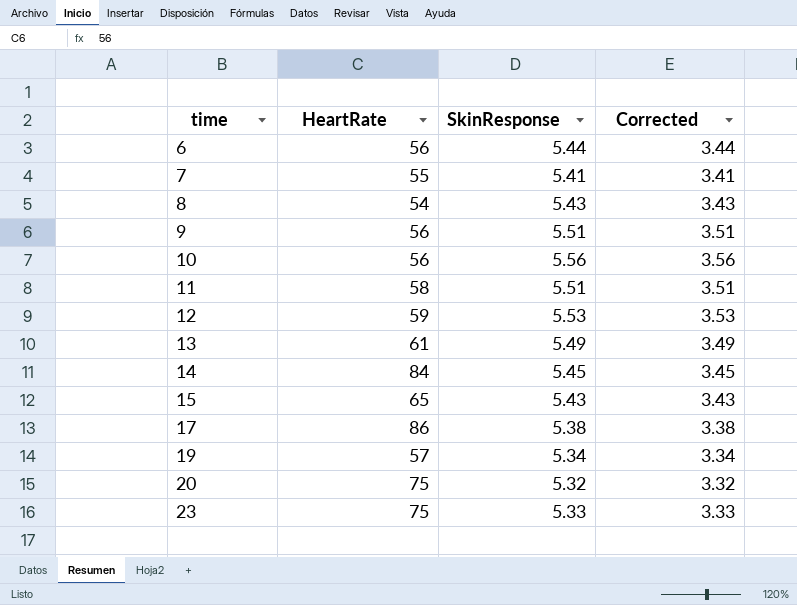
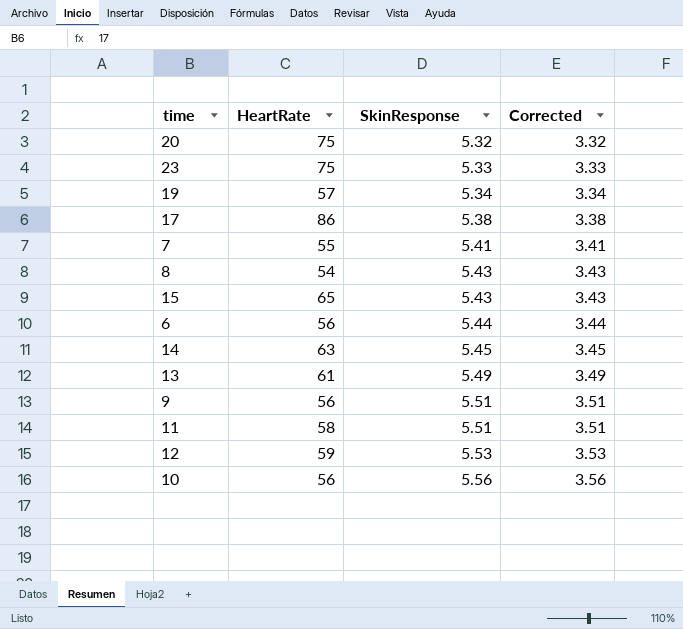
row order: time ascending -> SkinResponse ascending
14 | HeartRate: 84 -> 63

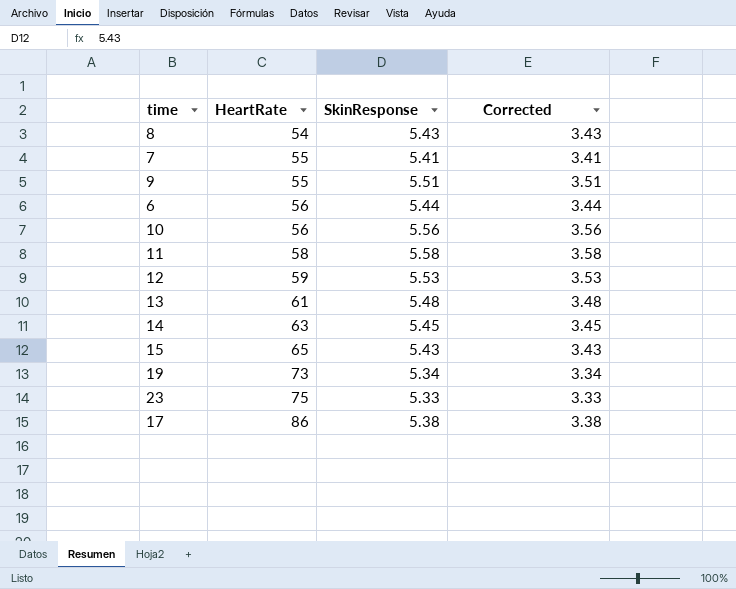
row order: SkinResponse ascending -> HeartRate ascending
row 20: 75 | 5.32 | 3.32 -> none
9 | HeartRate: 56 -> 55
11 | SkinResponse: 5.51 -> 5.58
11 | Corrected: 3.51 -> 3.58
13 | SkinResponse: 5.49 -> 5.48
13 | Corrected: 3.49 -> 3.48
19 | HeartRate: 57 -> 73

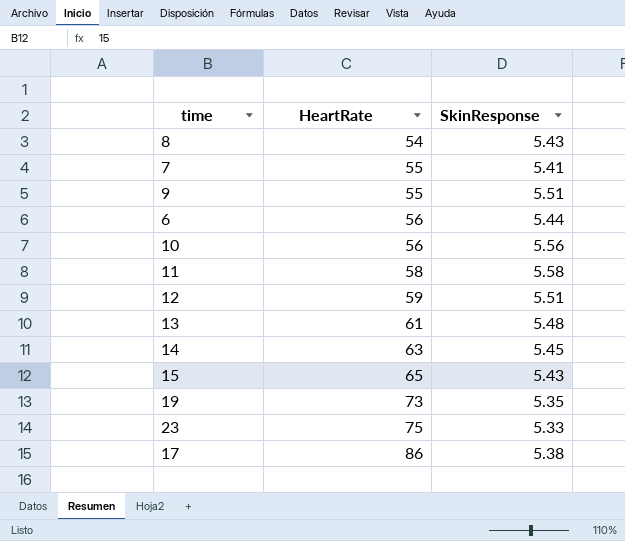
column Corrected | formula: [SkinResponse] - 2 -> none
12 | SkinResponse: 5.53 -> 5.51
19 | SkinResponse: 5.34 -> 5.35

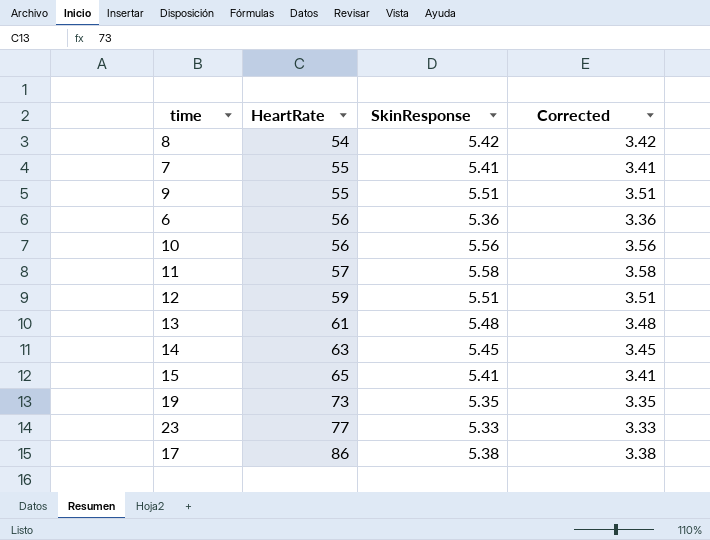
column Corrected | formula: none -> [SkinResponse] - 2
8 | SkinResponse: 5.43 -> 5.42
6 | SkinResponse: 5.44 -> 5.36
11 | HeartRate: 58 -> 57
15 | SkinResponse: 5.43 -> 5.41
23 | HeartRate: 75 -> 77

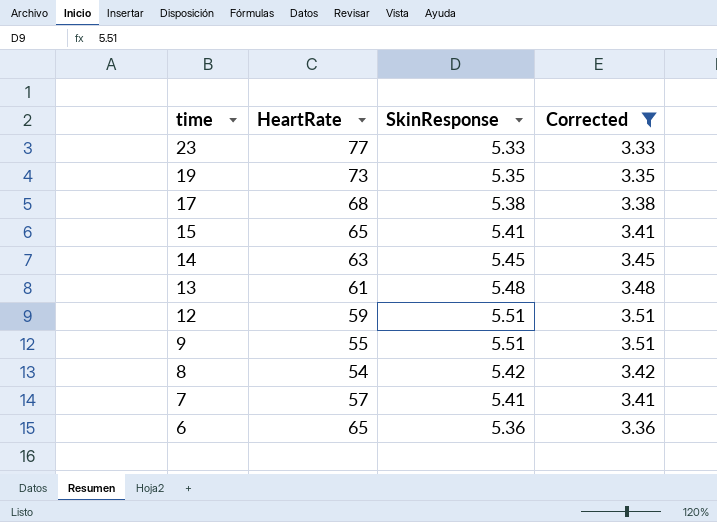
filter: none -> Corrected <= 3.51
row order: HeartRate ascending -> time descending
17 | HeartRate: 86 -> 68
7 | HeartRate: 55 -> 57
6 | HeartRate: 56 -> 65

